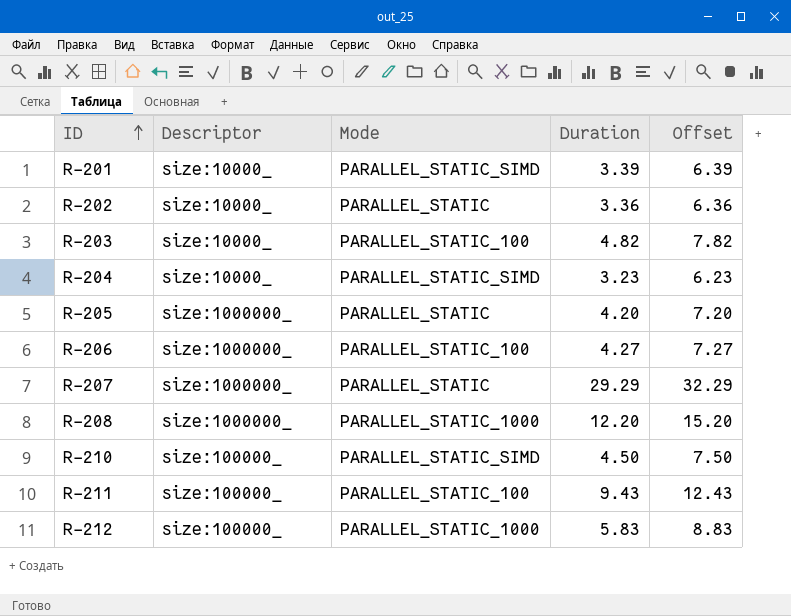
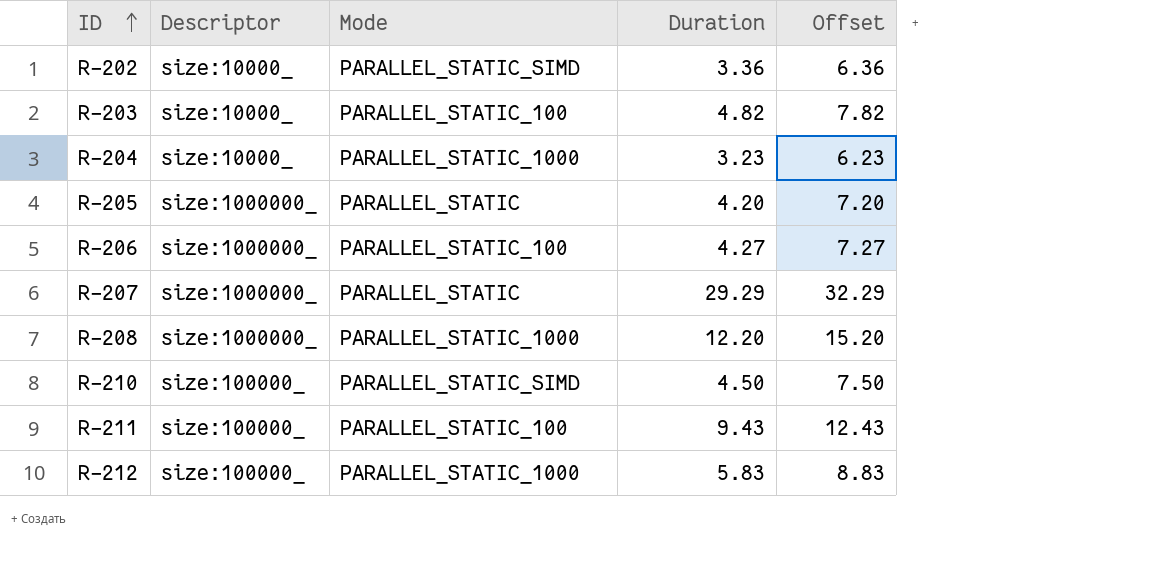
row R-201: size:10000_ | PARALLEL_STATIC_SIMD | 3.39 | 6.39 -> none
R-202 | Mode: PARALLEL_STATIC -> PARALLEL_STATIC_SIMD
R-204 | Mode: PARALLEL_STATIC_SIMD -> PARALLEL_STATIC_1000

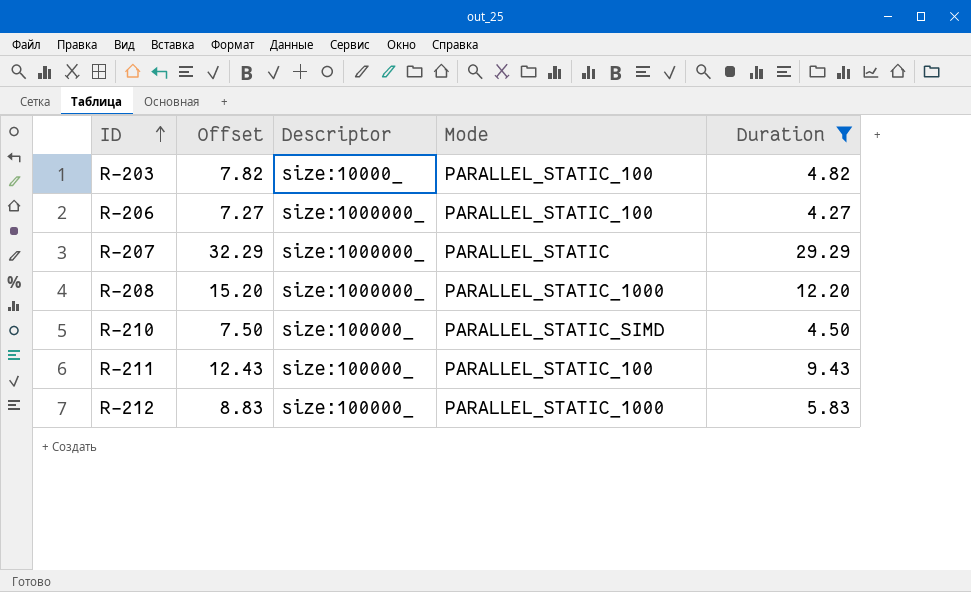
filter: none -> Duration >= 4.27
column Offset | position: 5 -> 2

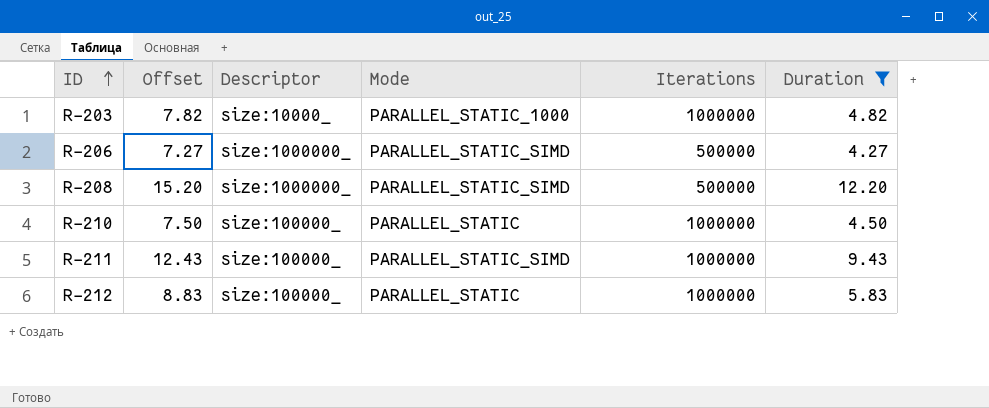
column Iterations | position: none -> 5
row R-207: 32.29 | size:1000000_ | PARALLEL_STATIC | 29.29 -> none
R-203 | Mode: PARALLEL_STATIC_100 -> PARALLEL_STATIC_1000
R-206 | Mode: PARALLEL_STATIC_100 -> PARALLEL_STATIC_SIMD
R-208 | Mode: PARALLEL_STATIC_1000 -> PARALLEL_STATIC_SIMD
R-210 | Mode: PARALLEL_STATIC_SIMD -> PARALLEL_STATIC
R-211 | Mode: PARALLEL_STATIC_100 -> PARALLEL_STATIC_SIMD
R-212 | Mode: PARALLEL_STATIC_1000 -> PARALLEL_STATIC

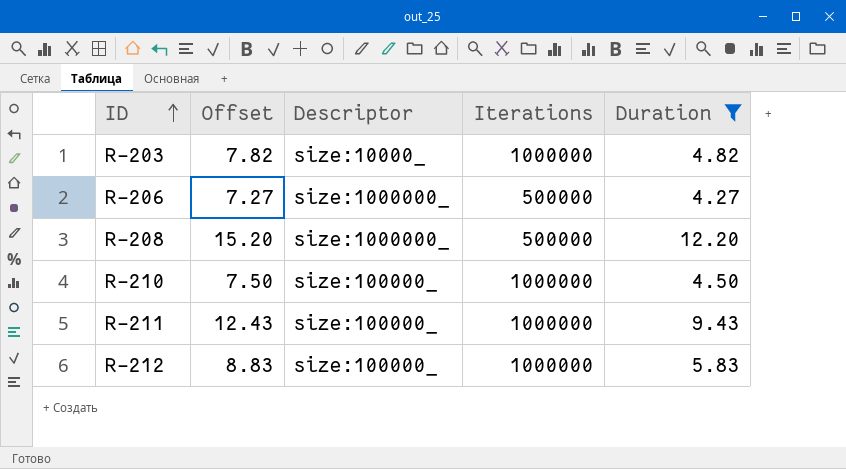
column Mode | position: 4 -> none

